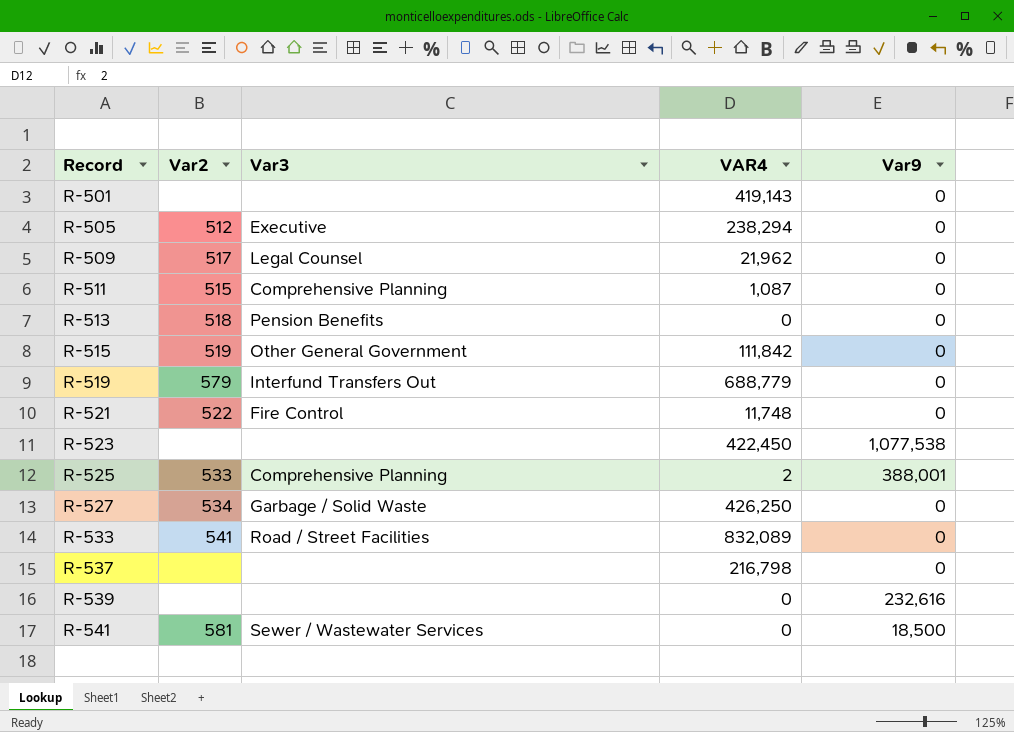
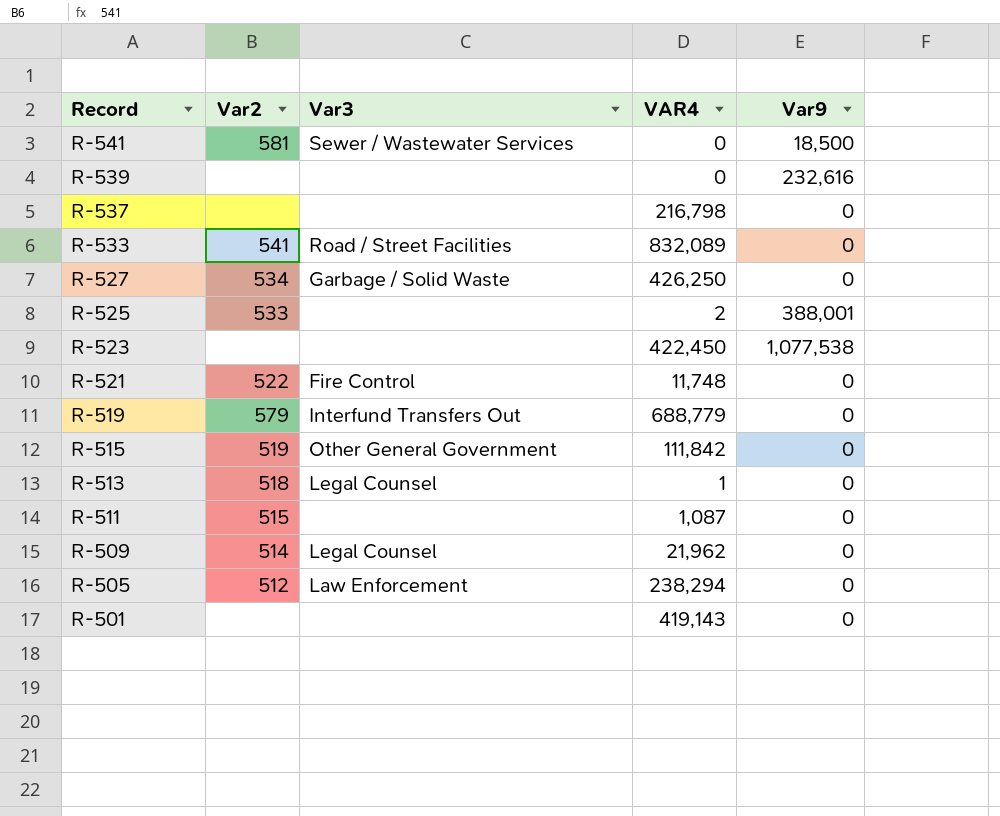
row order: Record ascending -> Record descending
R-525 | Var3: Comprehensive Planning -> none
R-513 | Var3: Pension Benefits -> Legal Counsel
R-513 | VAR4: 0 -> 1
R-511 | Var3: Comprehensive Planning -> none
R-509 | Var2: 517 -> 514
R-505 | Var3: Executive -> Law Enforcement

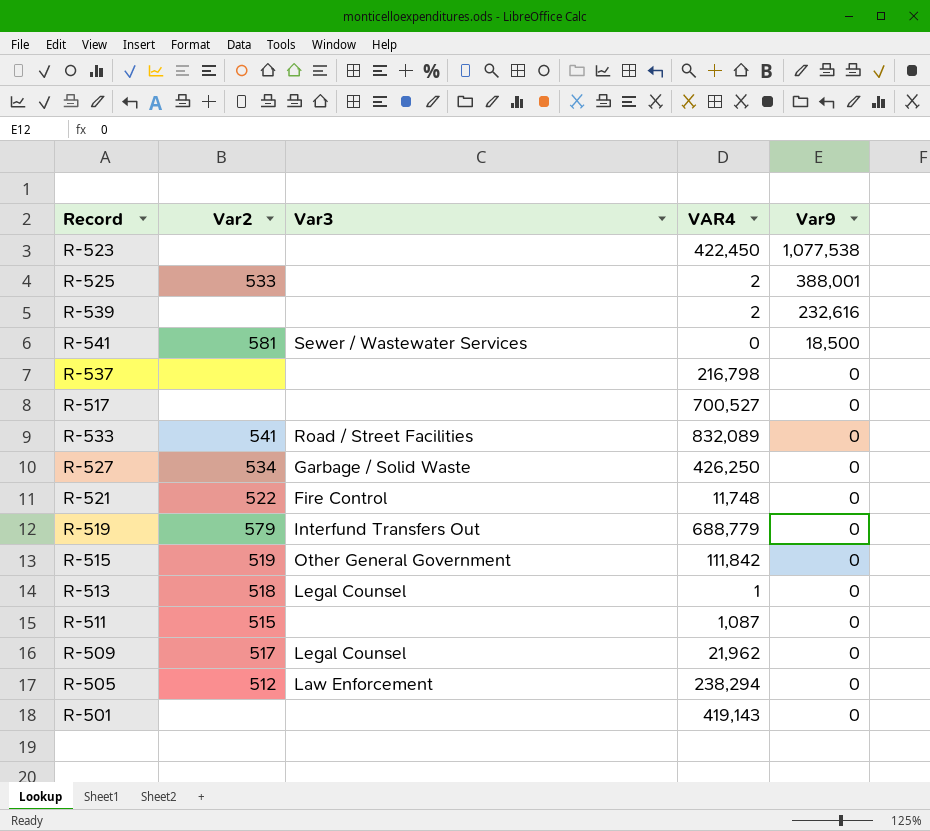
row order: Record descending -> Var9 descending
R-539 | VAR4: 0 -> 2
row R-517: none -> none | none | 700,527 | 0
R-509 | Var2: 514 -> 517

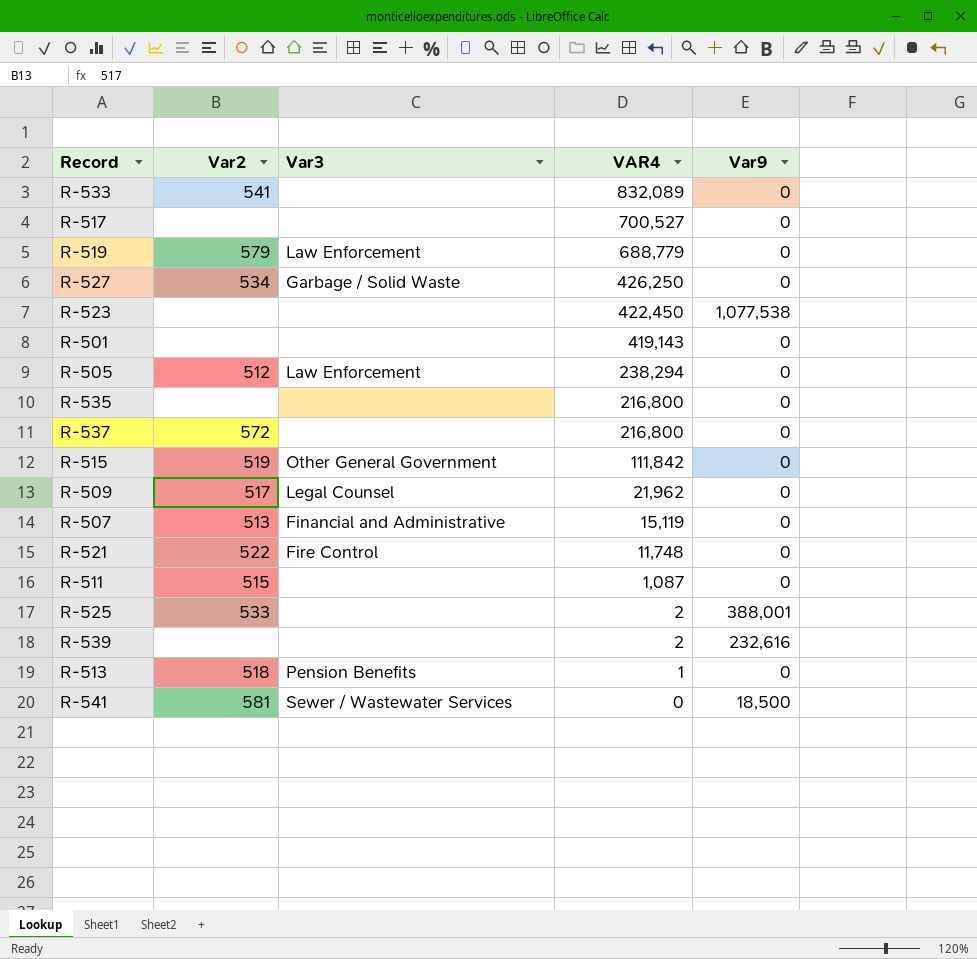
row order: Var9 descending -> VAR4 descending
R-533 | Var3: Road / Street Facilities -> none
R-519 | Var3: Interfund Transfers Out -> Law Enforcement
row R-535: none -> none | none | 216,800 | 0
R-537 | Var2: none -> 572
R-537 | VAR4: 216,798 -> 216,800
row R-507: none -> 513 | Financial and Administrative | 15,119 | 0
R-513 | Var3: Legal Counsel -> Pension Benefits

